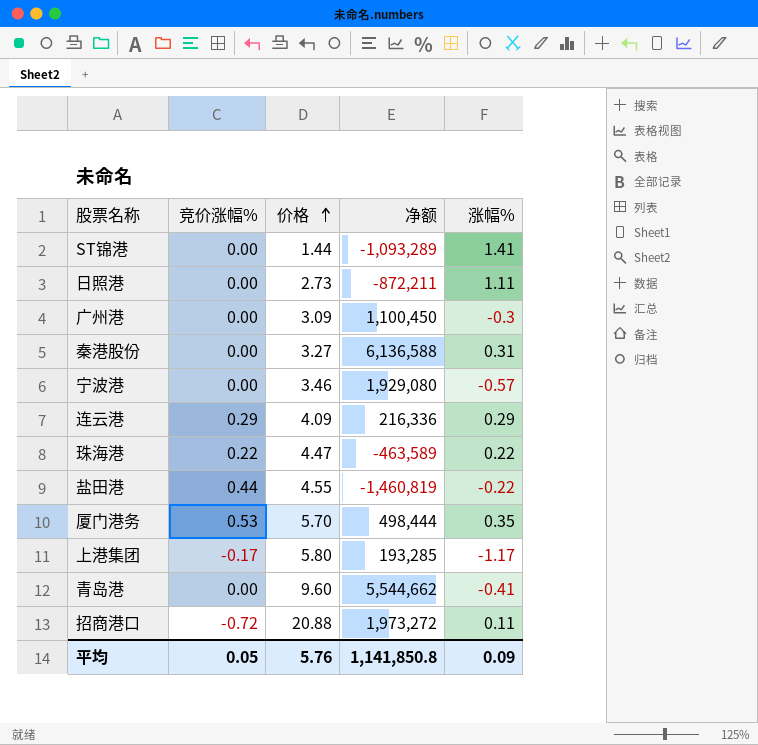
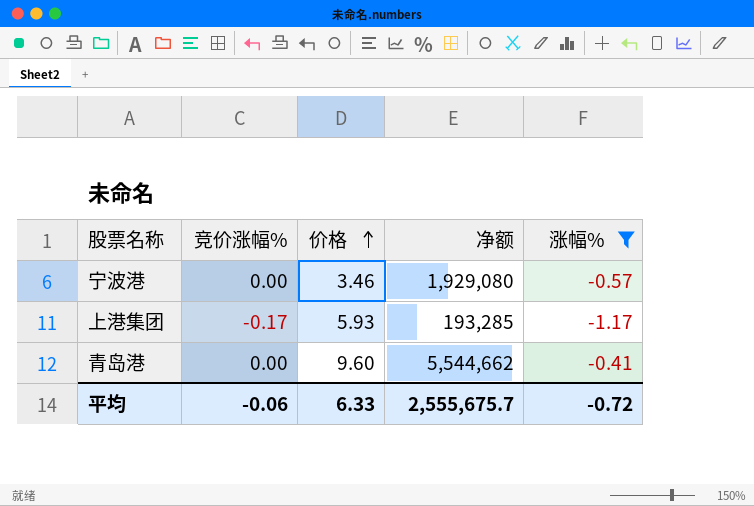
filter: none -> 涨幅% <= -0.41
上港集团 | 价格: 5.80 -> 5.93
平均 | 竞价涨幅%: 0.05 -> -0.06
平均 | 价格: 5.76 -> 6.33
平均 | 净额: 1,141,850.8 -> 2,555,675.7
平均 | 涨幅%: 0.09 -> -0.72

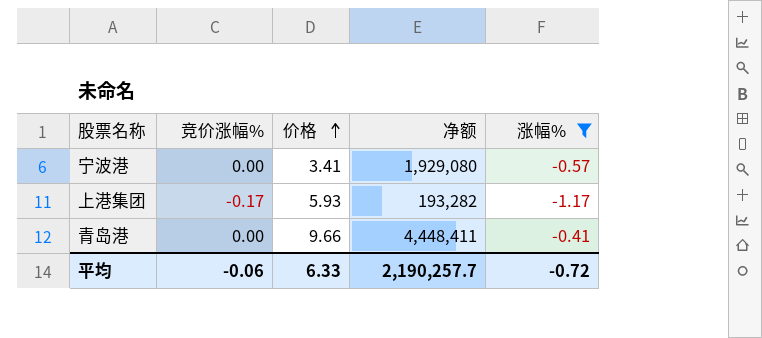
宁波港 | 价格: 3.46 -> 3.41
上港集团 | 净额: 193,285 -> 193,282
青岛港 | 价格: 9.60 -> 9.66
青岛港 | 净额: 5,544,662 -> 4,448,411
平均 | 净额: 2,555,675.7 -> 2,190,257.7

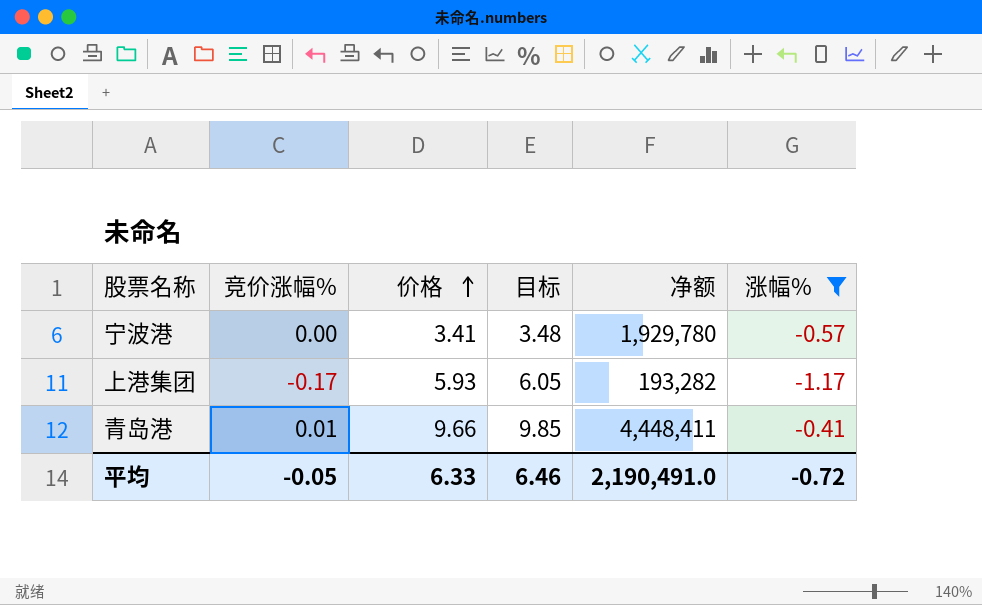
column 目标 | formula: none -> [价格] * 1.02
宁波港 | 净额: 1,929,080 -> 1,929,780
青岛港 | 竞价涨幅%: 0.00 -> 0.01
平均 | 竞价涨幅%: -0.06 -> -0.05
平均 | 净额: 2,190,257.7 -> 2,190,491.0

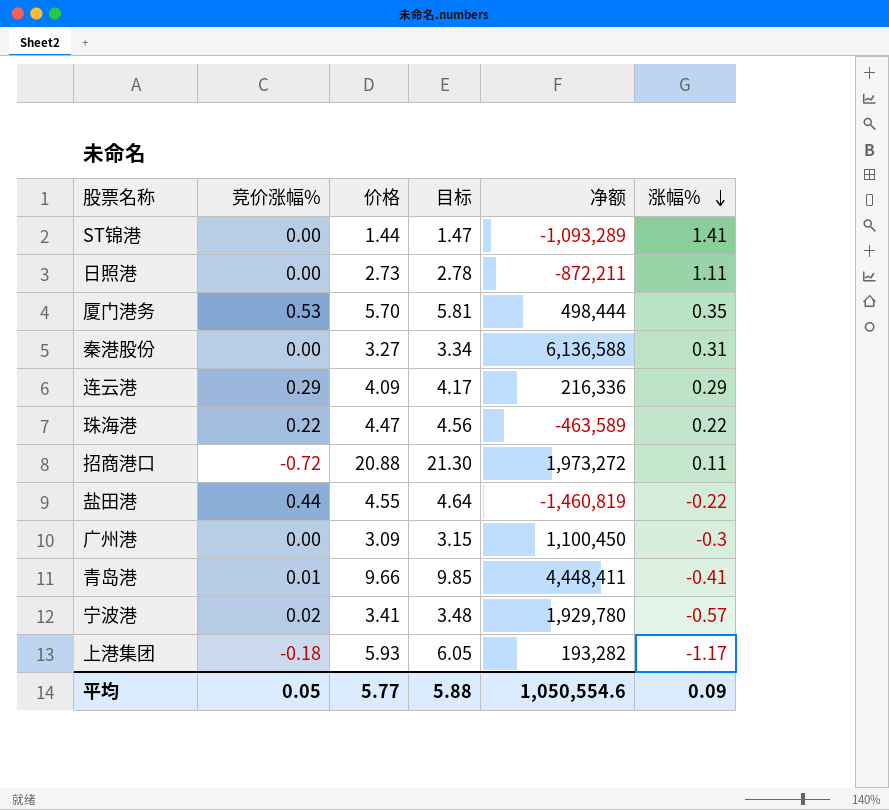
filter: 涨幅% <= -0.41 -> none
row order: 价格 ascending -> 涨幅% descending
宁波港 | 竞价涨幅%: 0.00 -> 0.02
上港集团 | 竞价涨幅%: -0.17 -> -0.18
平均 | 竞价涨幅%: -0.05 -> 0.05
平均 | 价格: 6.33 -> 5.77
平均 | 目标: 6.46 -> 5.88
平均 | 净额: 2,190,491.0 -> 1,050,554.6
平均 | 涨幅%: -0.72 -> 0.09

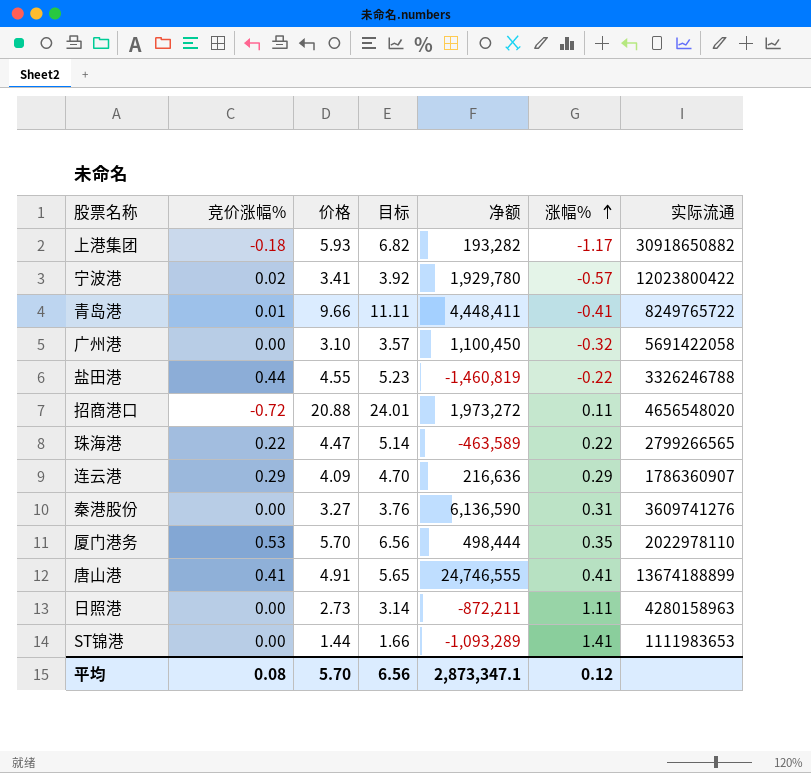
row order: 涨幅% descending -> 涨幅% ascending
column 目标 | formula: [价格] * 1.02 -> [价格] * 1.15
column 实际流通 | position: none -> 7
广州港 | 价格: 3.09 -> 3.10
广州港 | 涨幅%: -0.3 -> -0.32
连云港 | 净额: 216,336 -> 216,636
秦港股份 | 净额: 6,136,588 -> 6,136,590
row 唐山港: none -> 0.41 | 4.91 | 5.65 | 24,746,555 | 0.41 | 13674188899
平均 | 竞价涨幅%: 0.05 -> 0.08
平均 | 价格: 5.77 -> 5.70
平均 | 目标: 5.88 -> 6.56
平均 | 净额: 1,050,554.6 -> 2,873,347.1
平均 | 涨幅%: 0.09 -> 0.12

